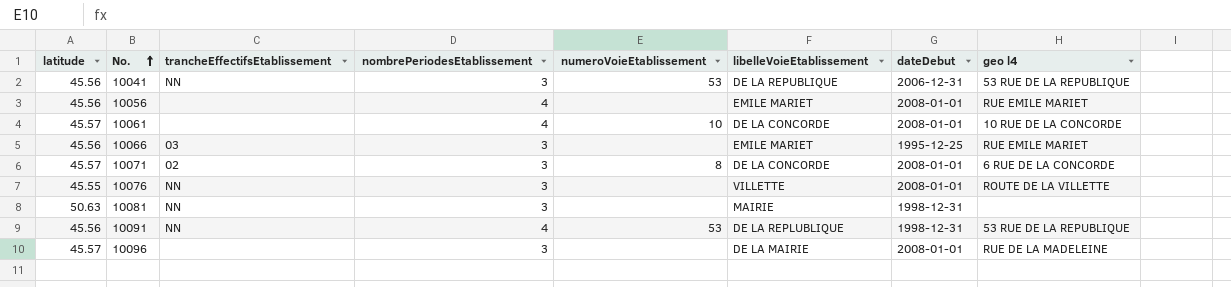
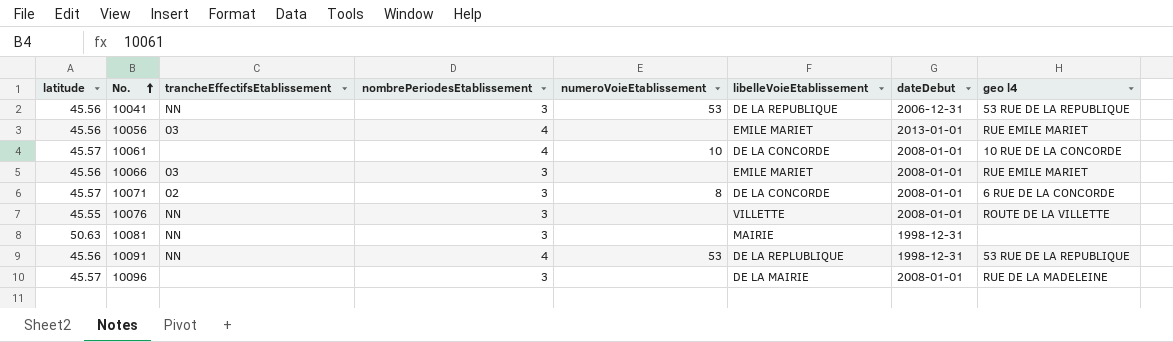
10056 | trancheEffectifsEtablissement: none -> 03
10056 | dateDebut: 2008-01-01 -> 2013-01-01
10066 | dateDebut: 1995-12-25 -> 2008-01-01

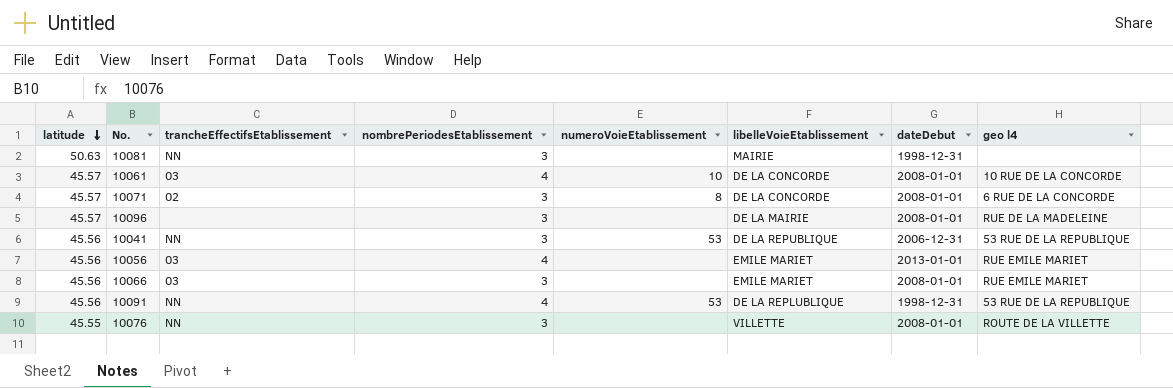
row order: No. ascending -> latitude descending
10061 | trancheEffectifsEtablissement: none -> 03

